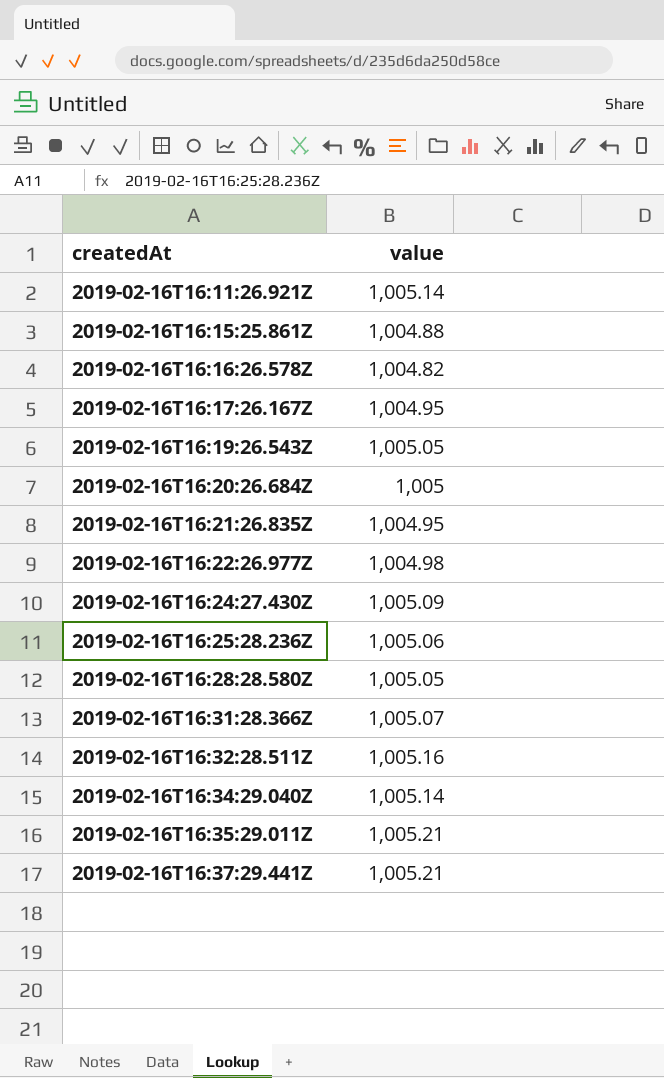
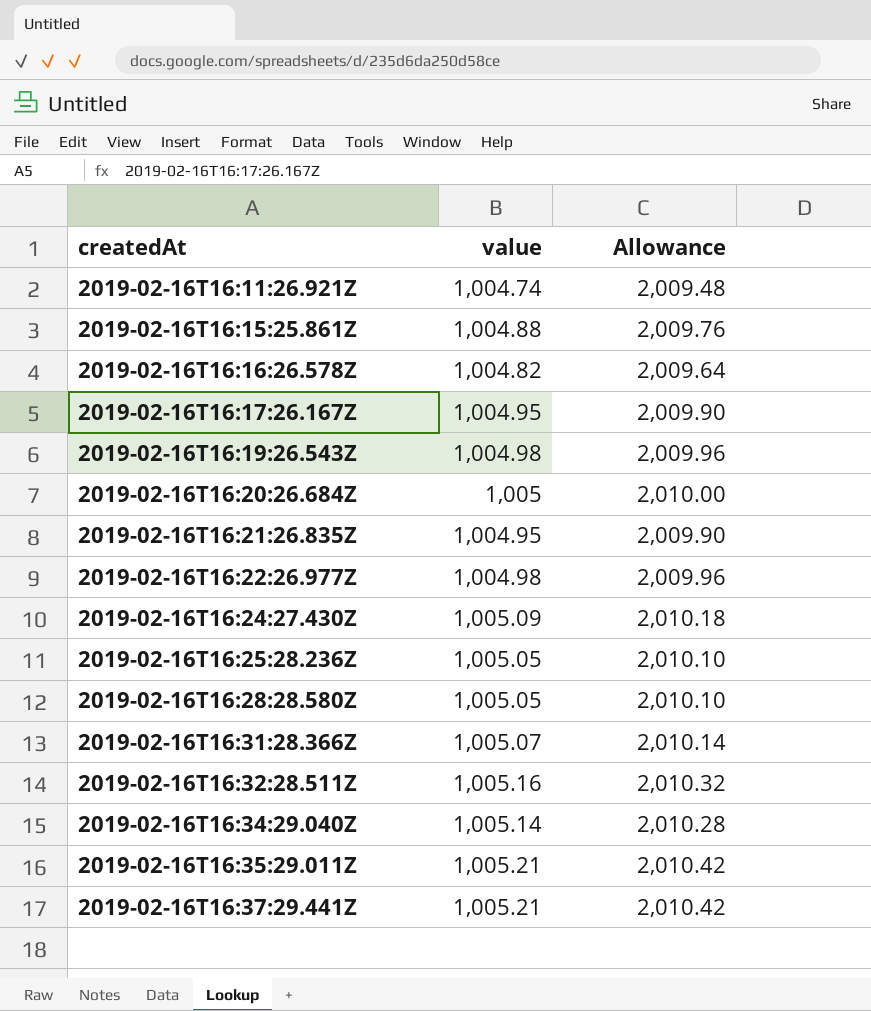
column Allowance | formula: none -> [value] * 2
2019-02-16T16:11:26.921Z | value: 1,005.14 -> 1,004.74
2019-02-16T16:19:26.543Z | value: 1,005.05 -> 1,004.98
2019-02-16T16:25:28.236Z | value: 1,005.06 -> 1,005.05

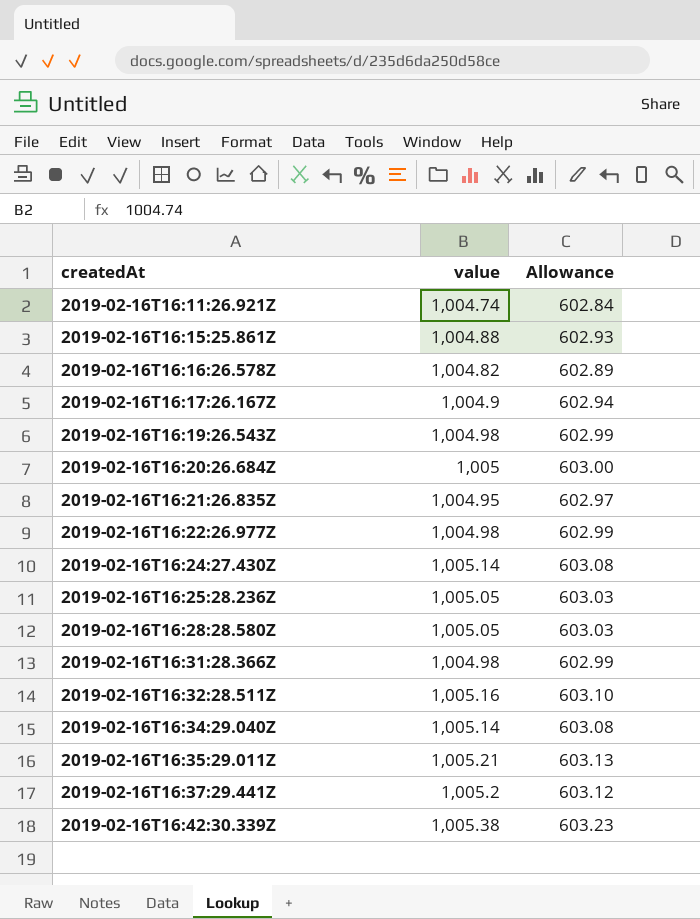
column Allowance | formula: [value] * 2 -> [value] * 0.6
2019-02-16T16:17:26.167Z | value: 1,004.95 -> 1,004.9
2019-02-16T16:24:27.430Z | value: 1,005.09 -> 1,005.14
2019-02-16T16:31:28.366Z | value: 1,005.07 -> 1,004.98
2019-02-16T16:37:29.441Z | value: 1,005.21 -> 1,005.2
row 2019-02-16T16:42:30.339Z: none -> 1,005.38 | 603.23

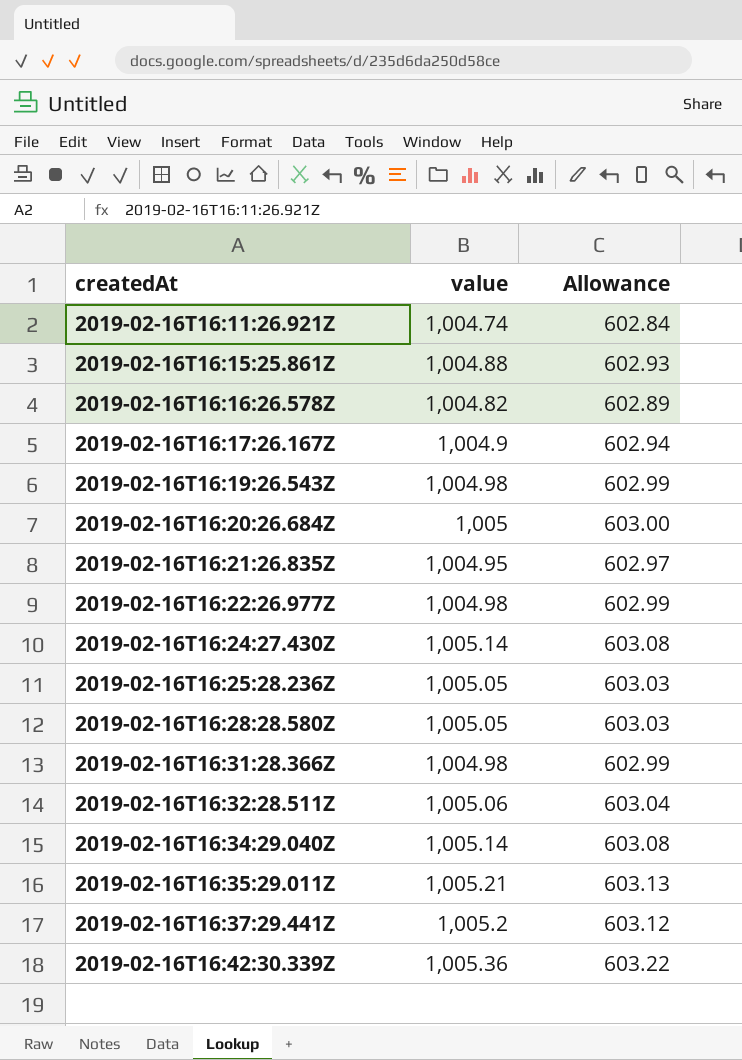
2019-02-16T16:32:28.511Z | value: 1,005.16 -> 1,005.06
2019-02-16T16:32:28.511Z | Allowance: 603.10 -> 603.04
2019-02-16T16:42:30.339Z | value: 1,005.38 -> 1,005.36
2019-02-16T16:42:30.339Z | Allowance: 603.23 -> 603.22

